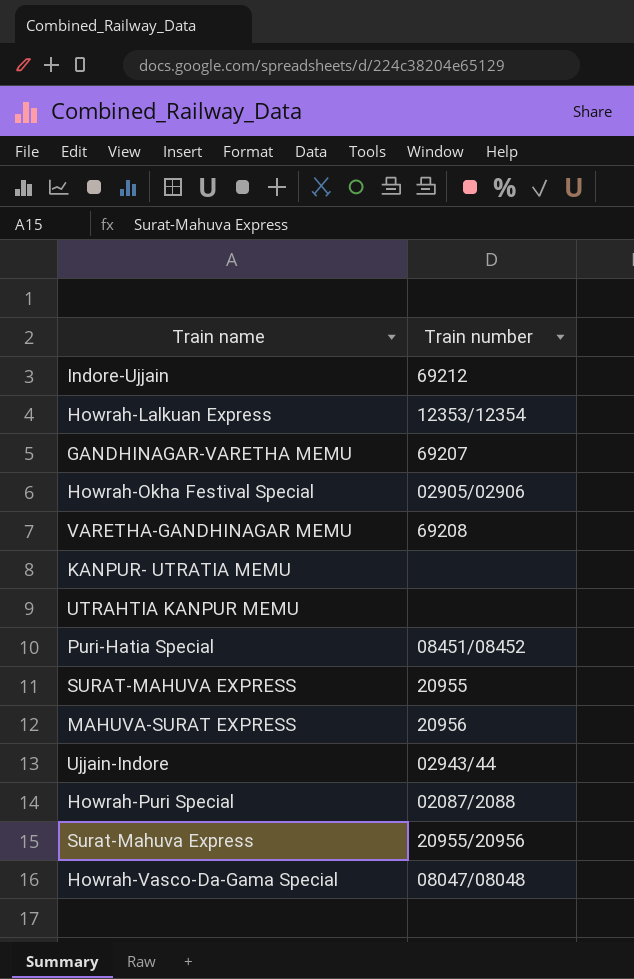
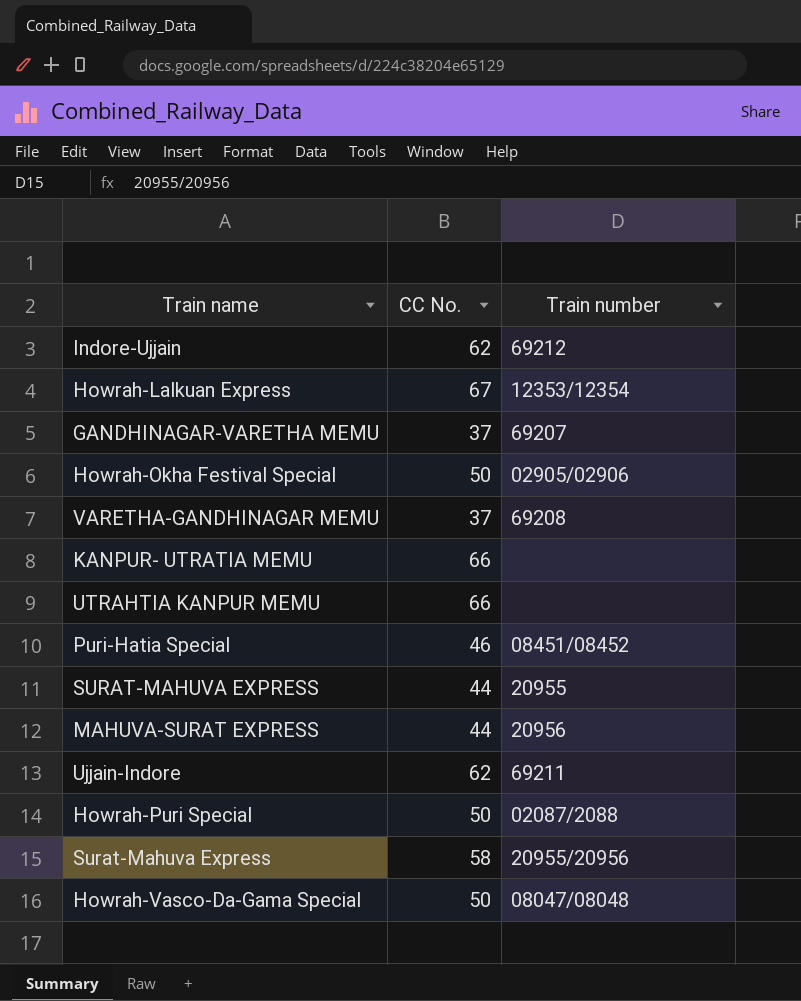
column CC No. | position: none -> 2
Ujjain-Indore | Train number: 02943/44 -> 69211

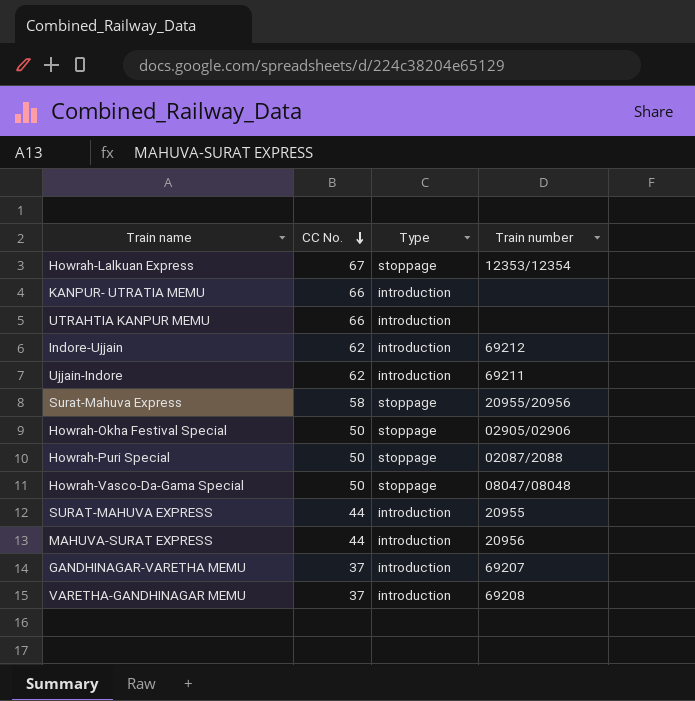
row order: none -> CC No. descending
column Type | position: none -> 3
row Puri-Hatia Special: 46 | 08451/08452 -> none

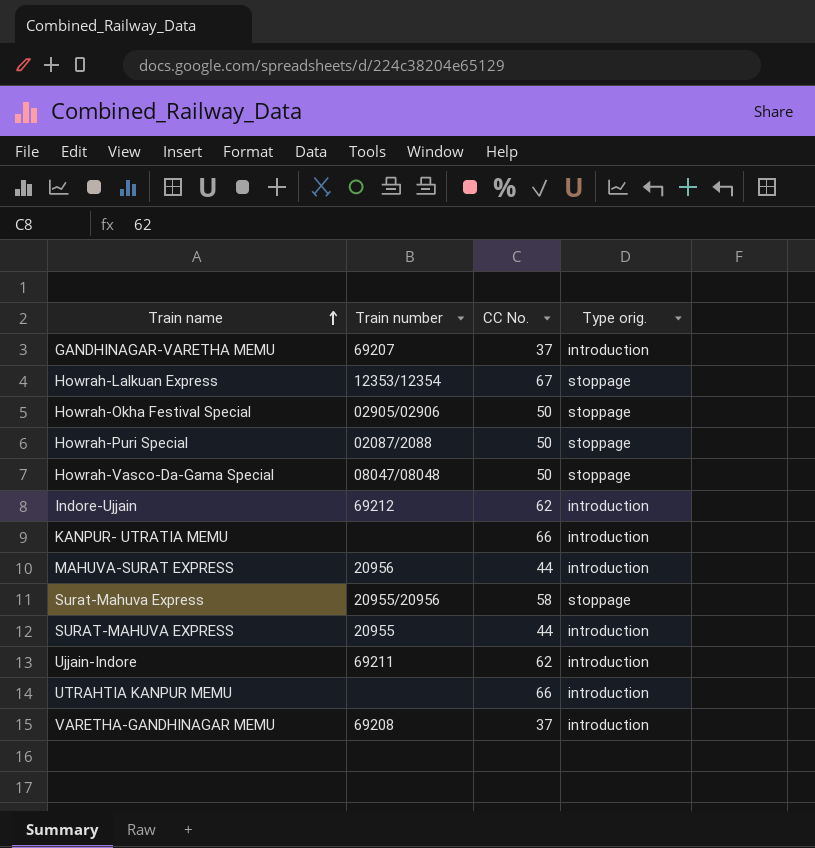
row order: CC No. descending -> Train name ascending
column Train number | position: 4 -> 2
column name: Type -> Type orig.

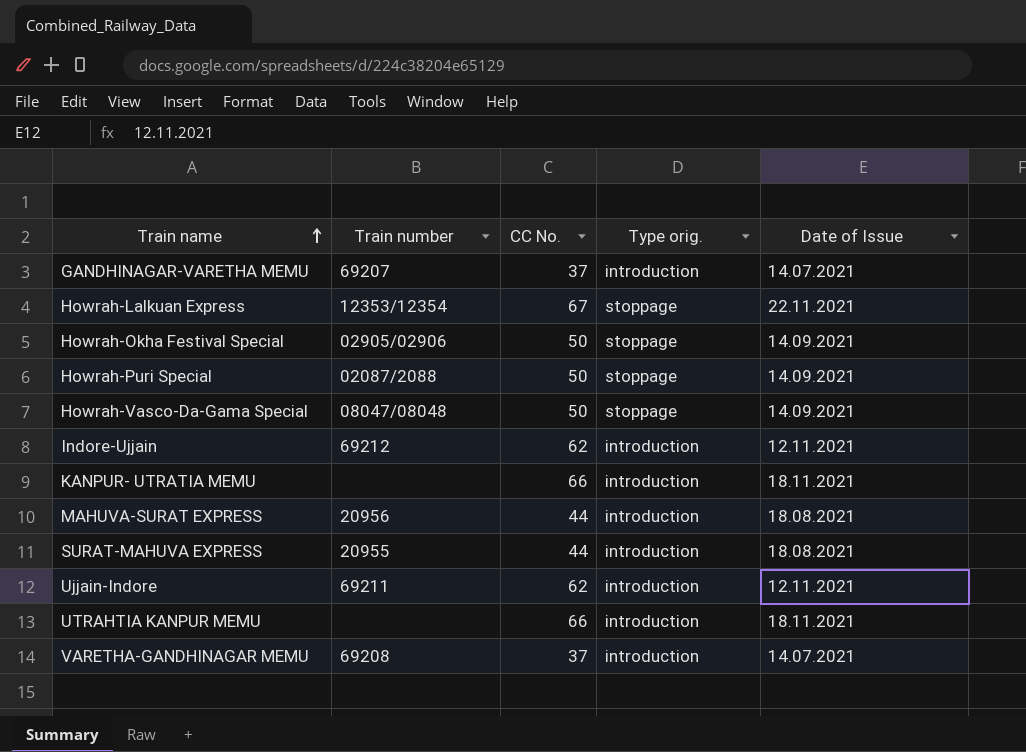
column Date of Issue | position: none -> 5
row Surat-Mahuva Express: 20955/20956 | 58 | stoppage -> none

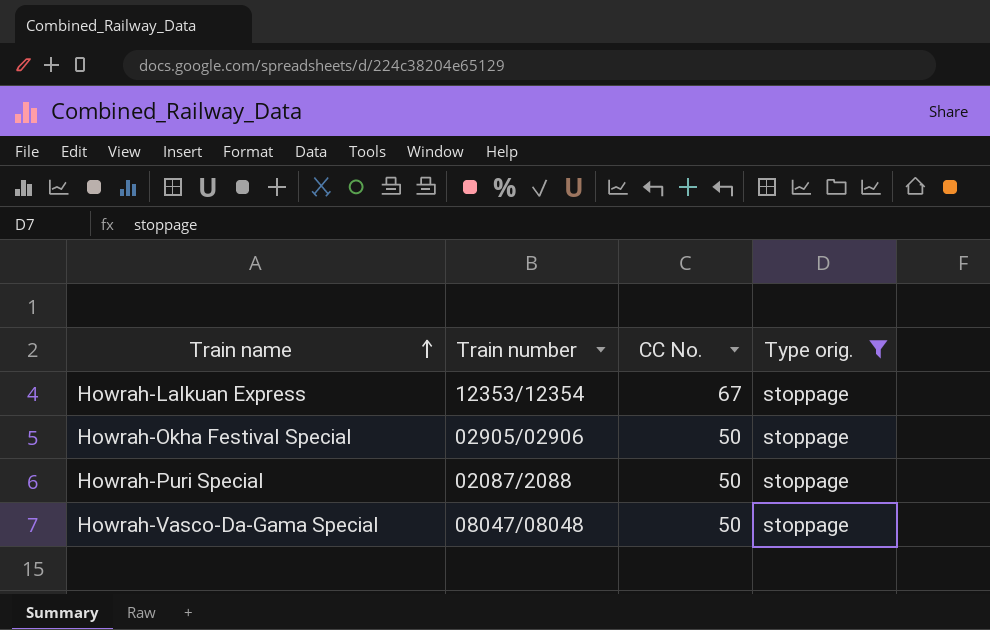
filter: none -> Type orig. = stoppage
column Date of Issue | position: 5 -> none

